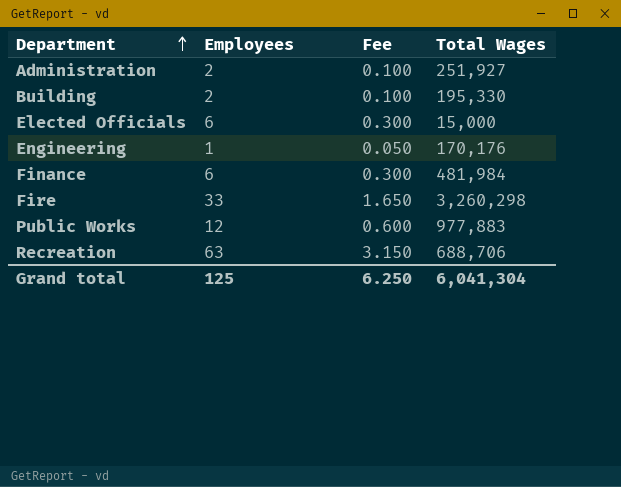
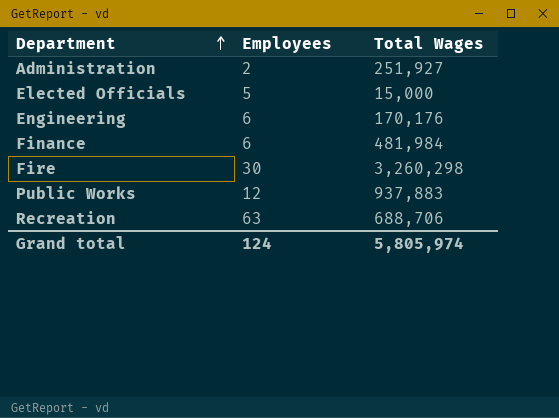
column Fee | formula: [Employees] * 0.05 -> none
row Building: 2 | 0.100 | 195,330 -> none
Elected Officials | Employees: 6 -> 5
Engineering | Employees: 1 -> 6
Fire | Employees: 33 -> 30
Public Works | Total Wages: 977,883 -> 937,883
Grand total | Employees: 125 -> 124
Grand total | Total Wages: 6,041,304 -> 5,805,974

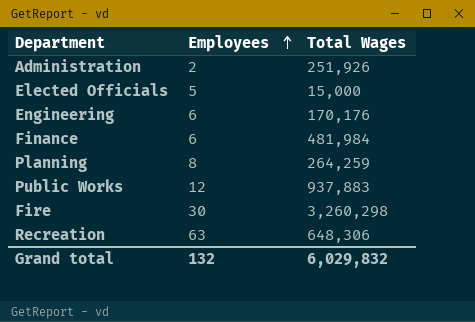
row order: Department ascending -> Employees ascending
Administration | Total Wages: 251,927 -> 251,926
row Planning: none -> 8 | 264,259
Recreation | Total Wages: 688,706 -> 648,306
Grand total | Employees: 124 -> 132
Grand total | Total Wages: 5,805,974 -> 6,029,832

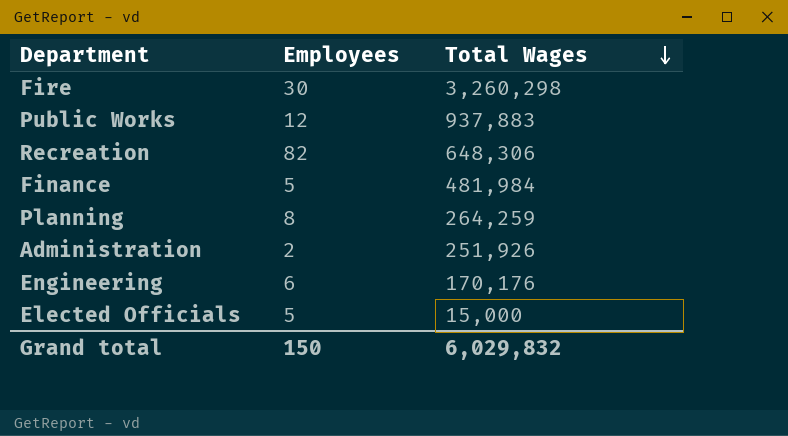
row order: Employees ascending -> Total Wages descending
Recreation | Employees: 63 -> 82
Finance | Employees: 6 -> 5
Grand total | Employees: 132 -> 150

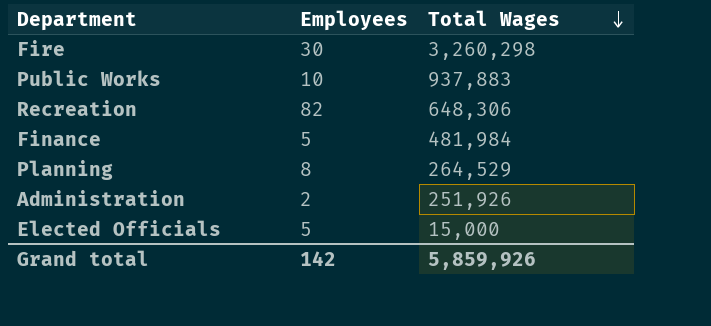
row Engineering: 6 | 170,176 -> none
Public Works | Employees: 12 -> 10
Planning | Total Wages: 264,259 -> 264,529
Grand total | Employees: 150 -> 142
Grand total | Total Wages: 6,029,832 -> 5,859,926

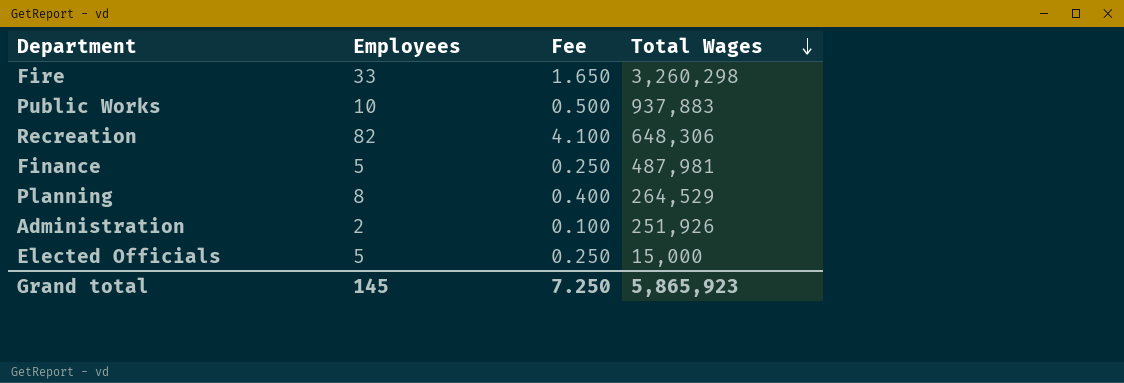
column Fee | formula: none -> [Employees] * 0.05
Fire | Employees: 30 -> 33
Finance | Total Wages: 481,984 -> 487,981
Grand total | Employees: 142 -> 145
Grand total | Total Wages: 5,859,926 -> 5,865,923

